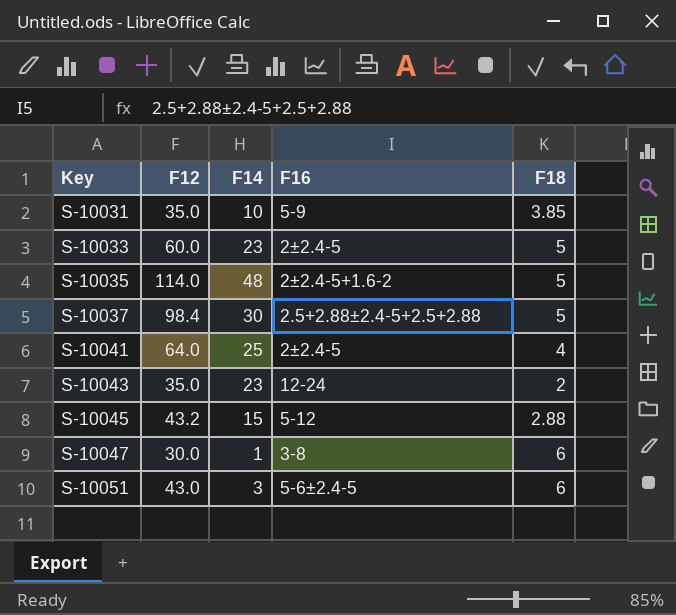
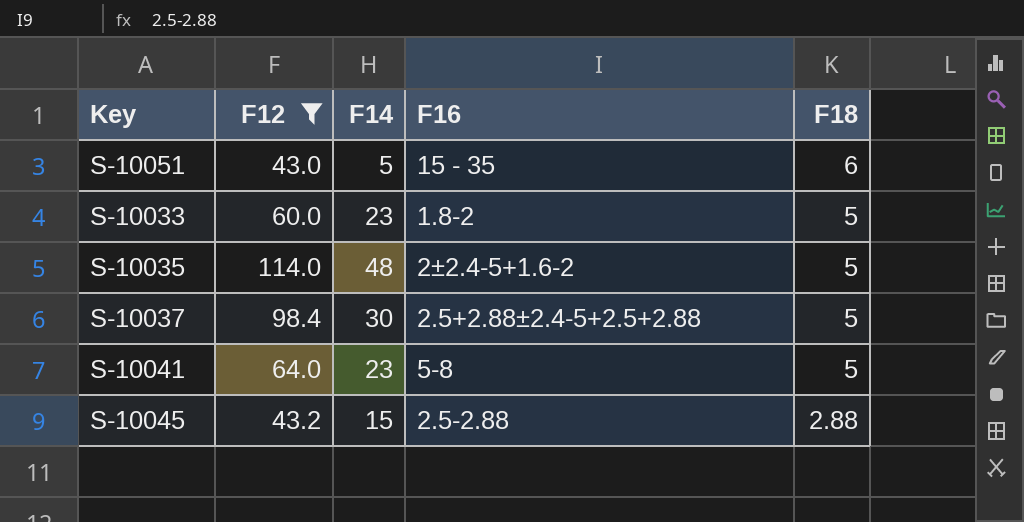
filter: none -> F12 >= 43.0
row order: Key ascending -> F18 descending
S-10051 | F14: 3 -> 5
S-10051 | F16: 5-6±2.4-5 -> 15 - 35
S-10033 | F16: 2±2.4-5 -> 1.8-2
S-10041 | F14: 25 -> 23
S-10041 | F16: 2±2.4-5 -> 5-8
S-10041 | F18: 4 -> 5
S-10045 | F16: 5-12 -> 2.5-2.88

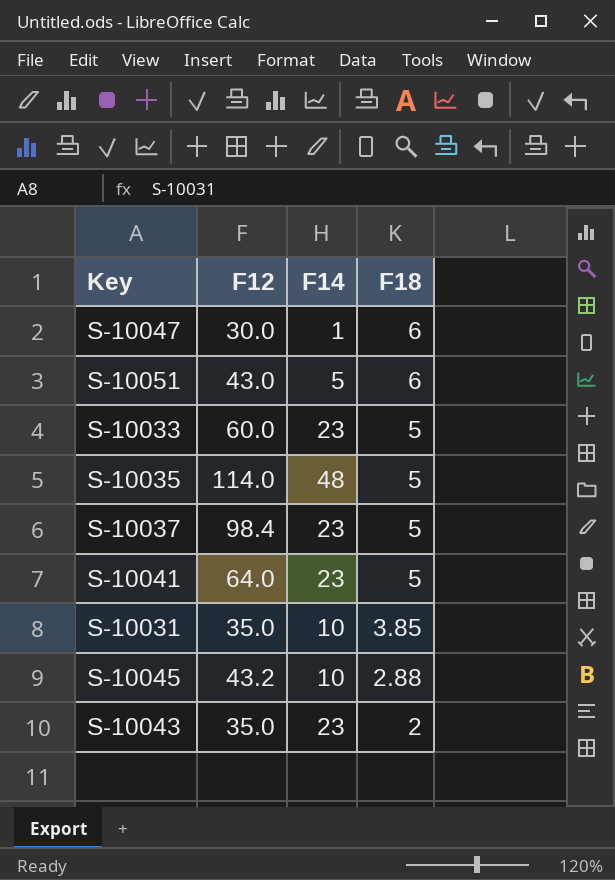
filter: F12 >= 43.0 -> none
column F16 | position: 4 -> none
S-10037 | F14: 30 -> 23
S-10045 | F14: 15 -> 10

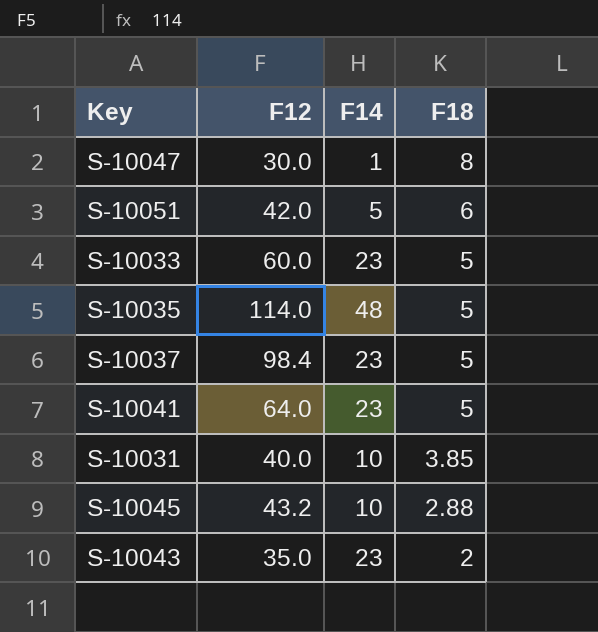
S-10047 | F18: 6 -> 8
S-10051 | F12: 43.0 -> 42.0
S-10031 | F12: 35.0 -> 40.0

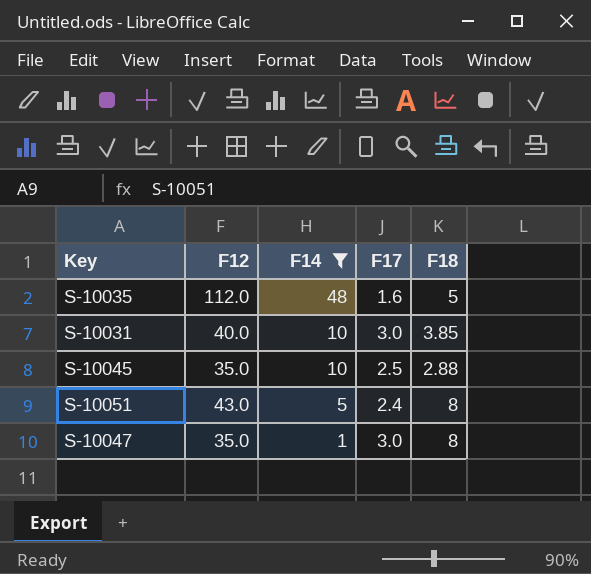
filter: none -> F14 != 23
row order: F18 descending -> F14 descending
column F17 | position: none -> 4
S-10035 | F12: 114.0 -> 112.0
S-10045 | F12: 43.2 -> 35.0
S-10051 | F12: 42.0 -> 43.0
S-10051 | F18: 6 -> 8
S-10047 | F12: 30.0 -> 35.0

